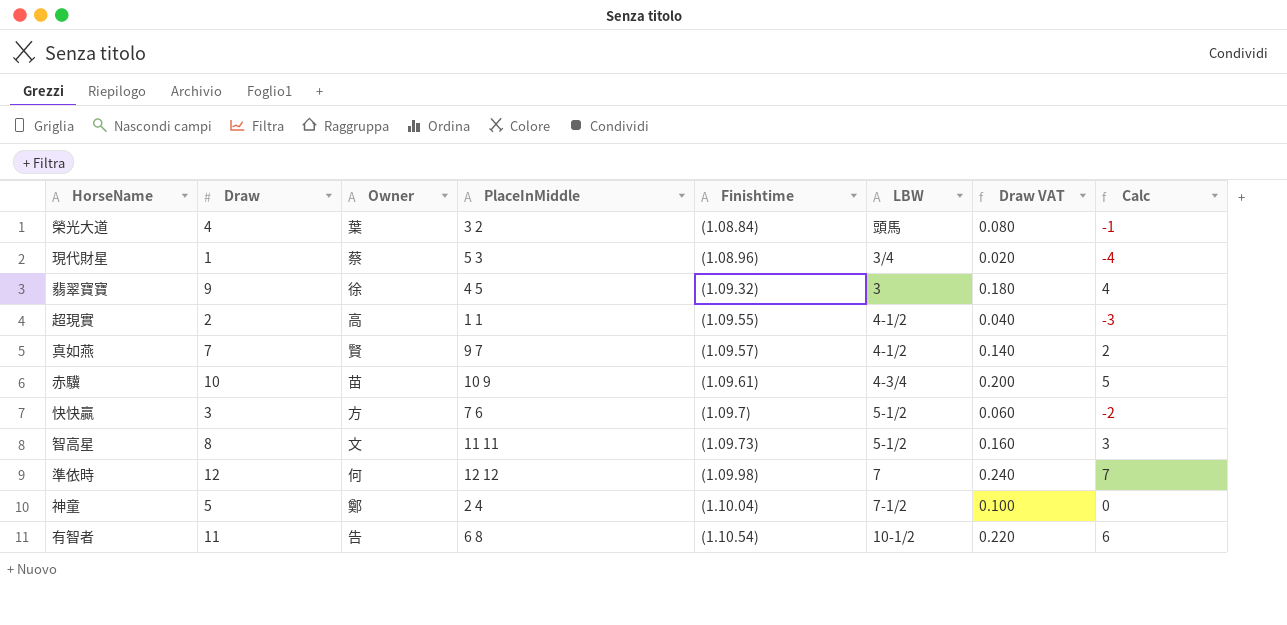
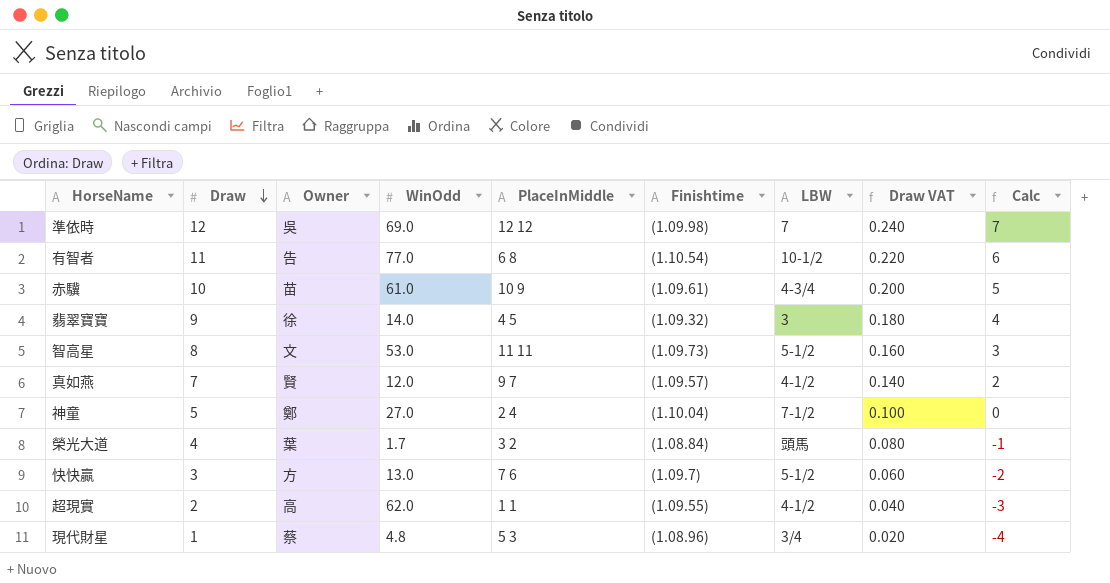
row order: none -> Draw descending
column WinOdd | position: none -> 4
準依時 | Owner: 何 -> 吳

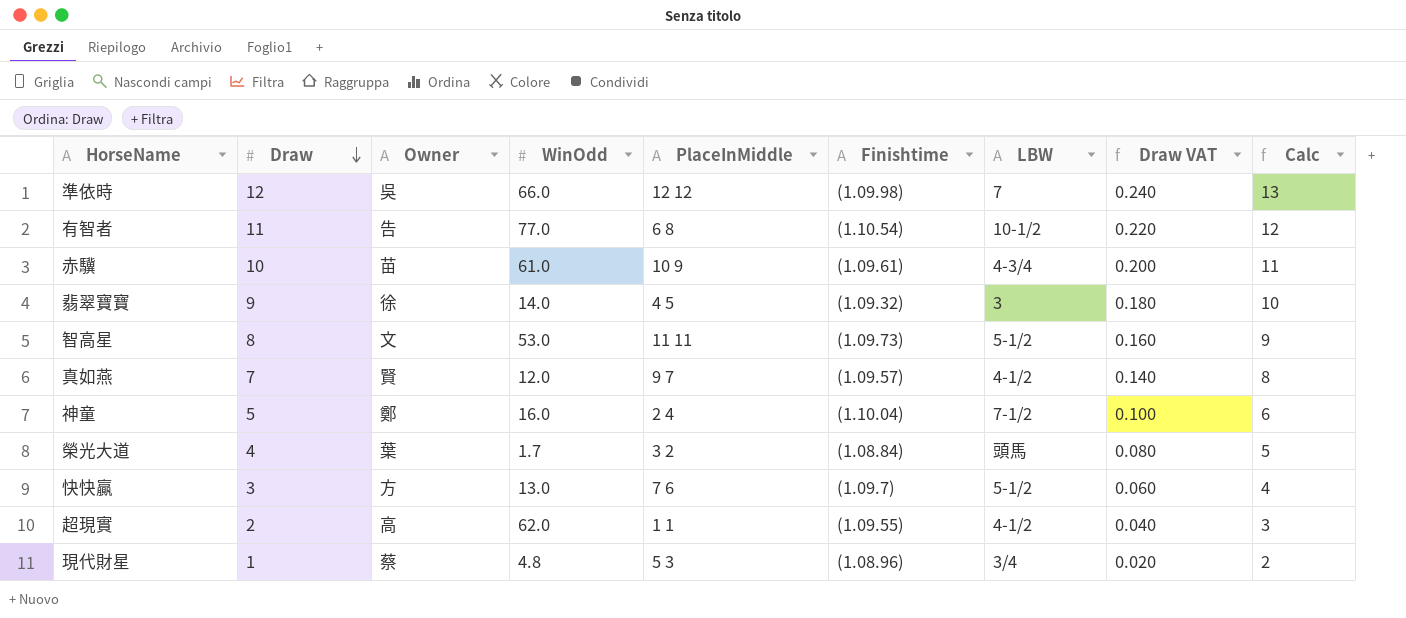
column Calc | formula: [Draw] - 5 -> [Draw] + 1
準依時 | WinOdd: 69.0 -> 66.0
神童 | WinOdd: 27.0 -> 16.0

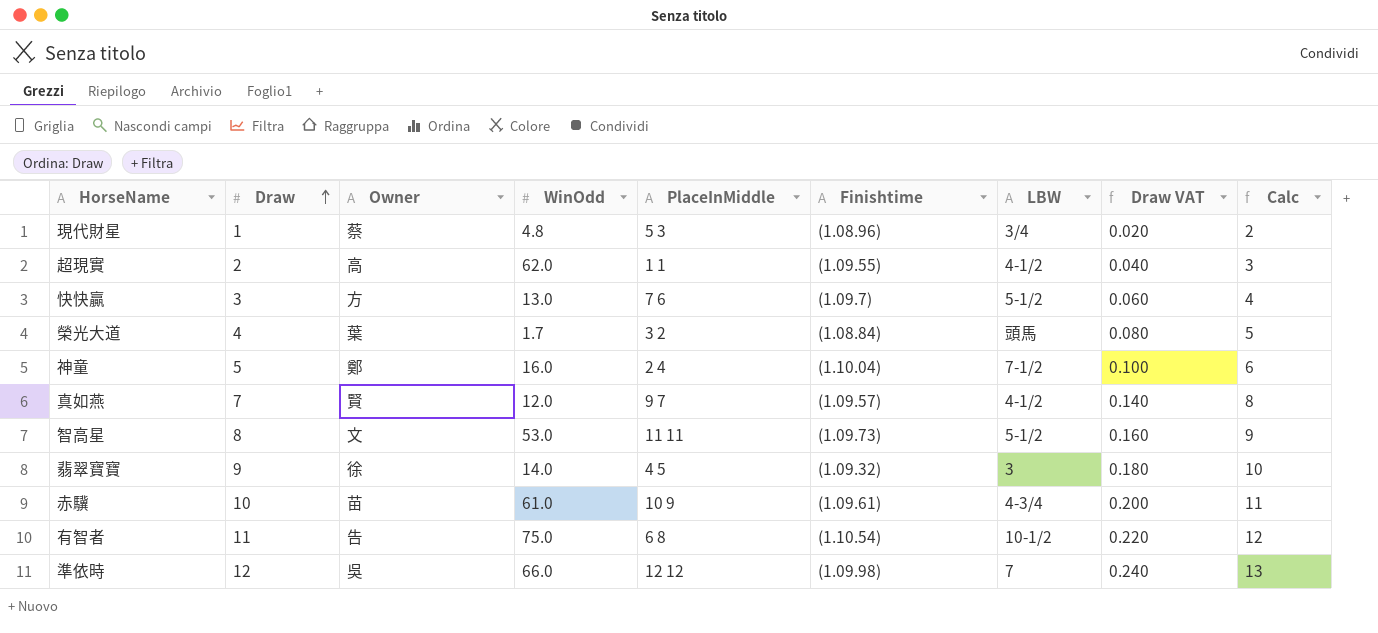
row order: Draw descending -> Draw ascending
有智者 | WinOdd: 77.0 -> 75.0

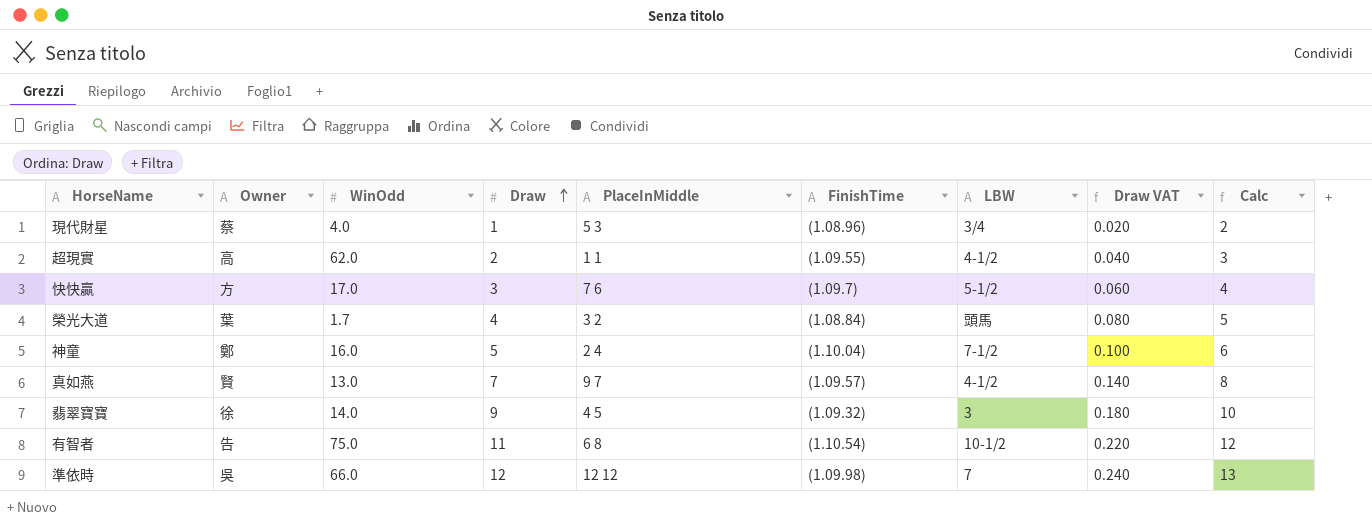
column Draw | position: 2 -> 4
column name: Finishtime -> FinishTime
row 智高星: 8 | 文 | 53.0 | 11 11 | (1.09.73) | 5-1/2 | 0.160 | 9 -> none
row 赤驥: 10 | 苗 | 61.0 | 10 9 | (1.09.61) | 4-3/4 | 0.200 | 11 -> none
現代財星 | WinOdd: 4.8 -> 4.0
快快贏 | WinOdd: 13.0 -> 17.0
真如燕 | WinOdd: 12.0 -> 13.0

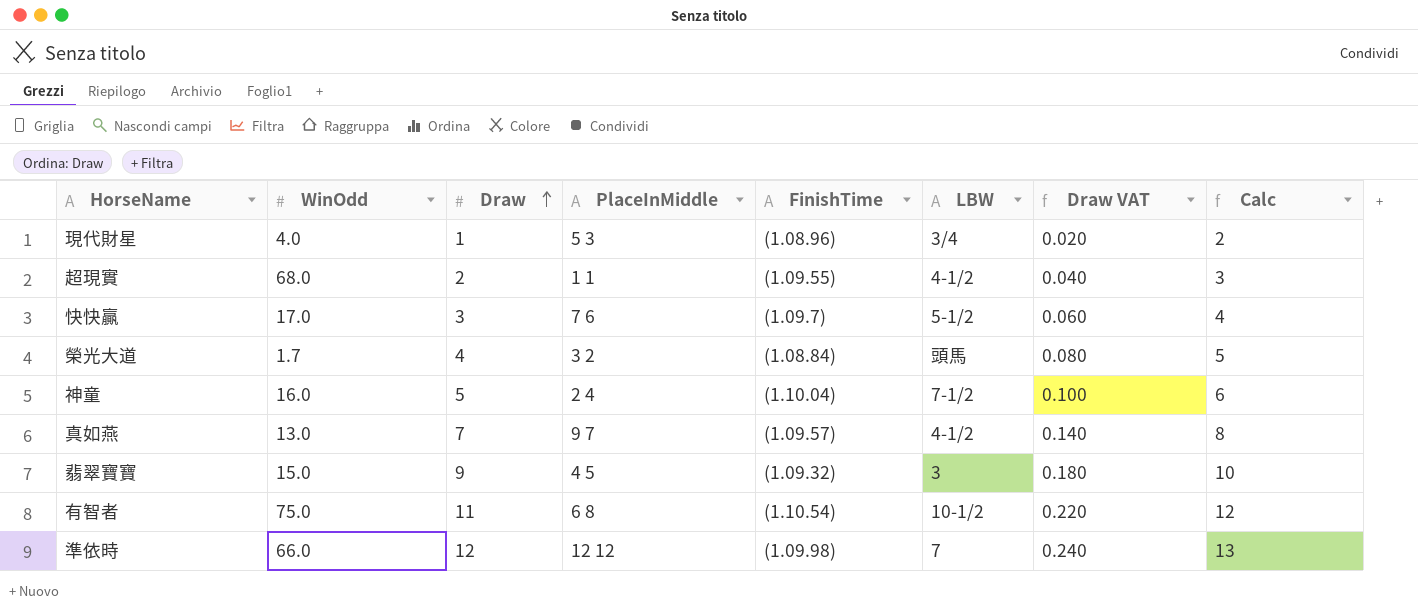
column Owner | position: 2 -> none
超現實 | WinOdd: 62.0 -> 68.0
翡翠寶寶 | WinOdd: 14.0 -> 15.0

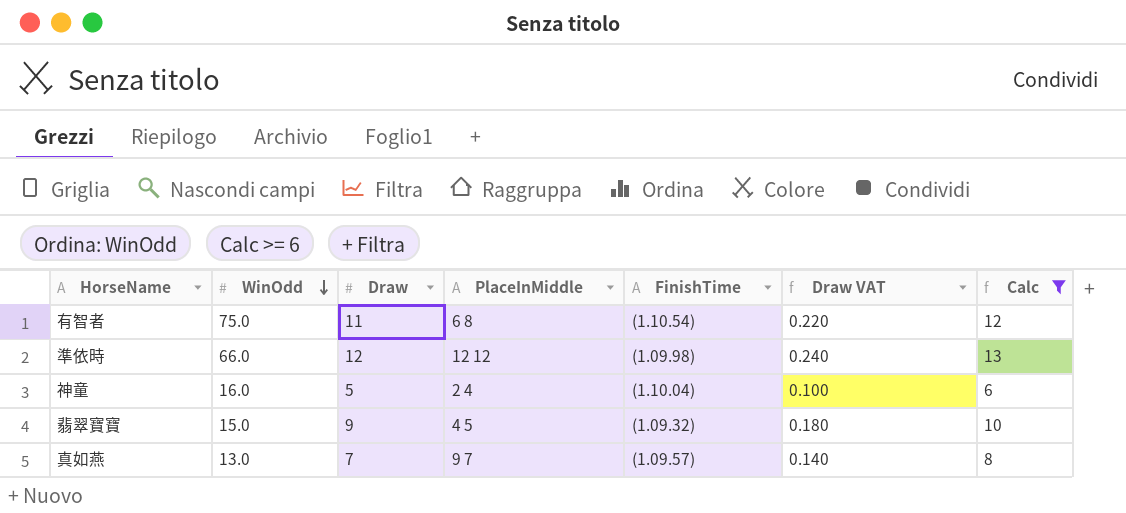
filter: none -> Calc >= 6
row order: Draw ascending -> WinOdd descending
column LBW | position: 6 -> none

